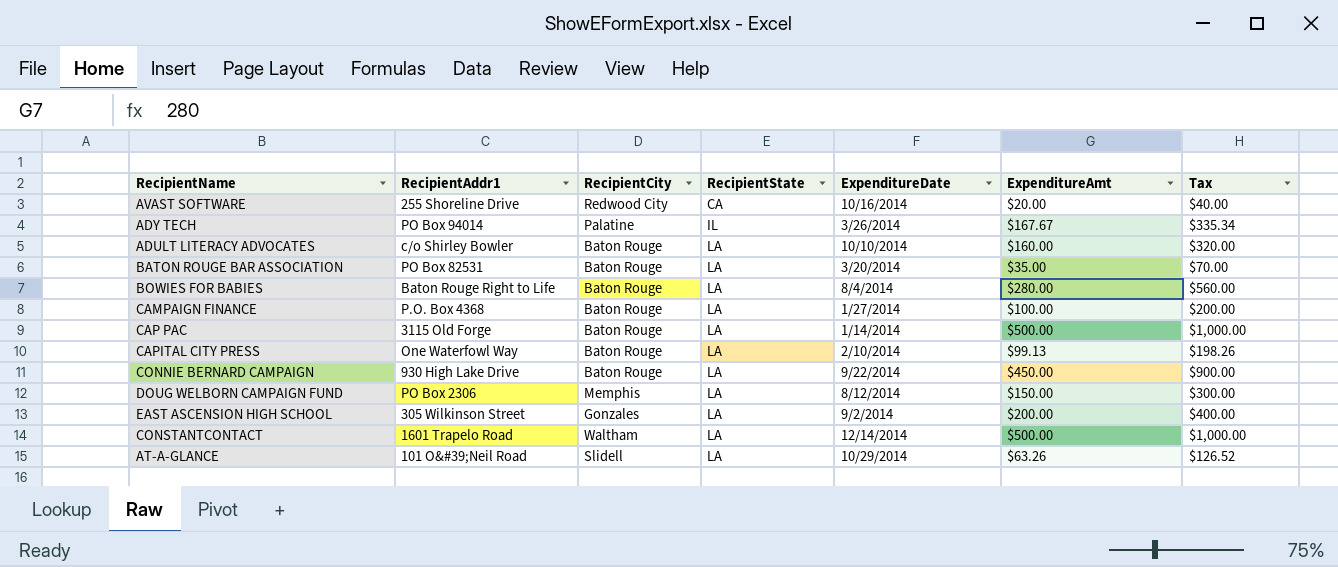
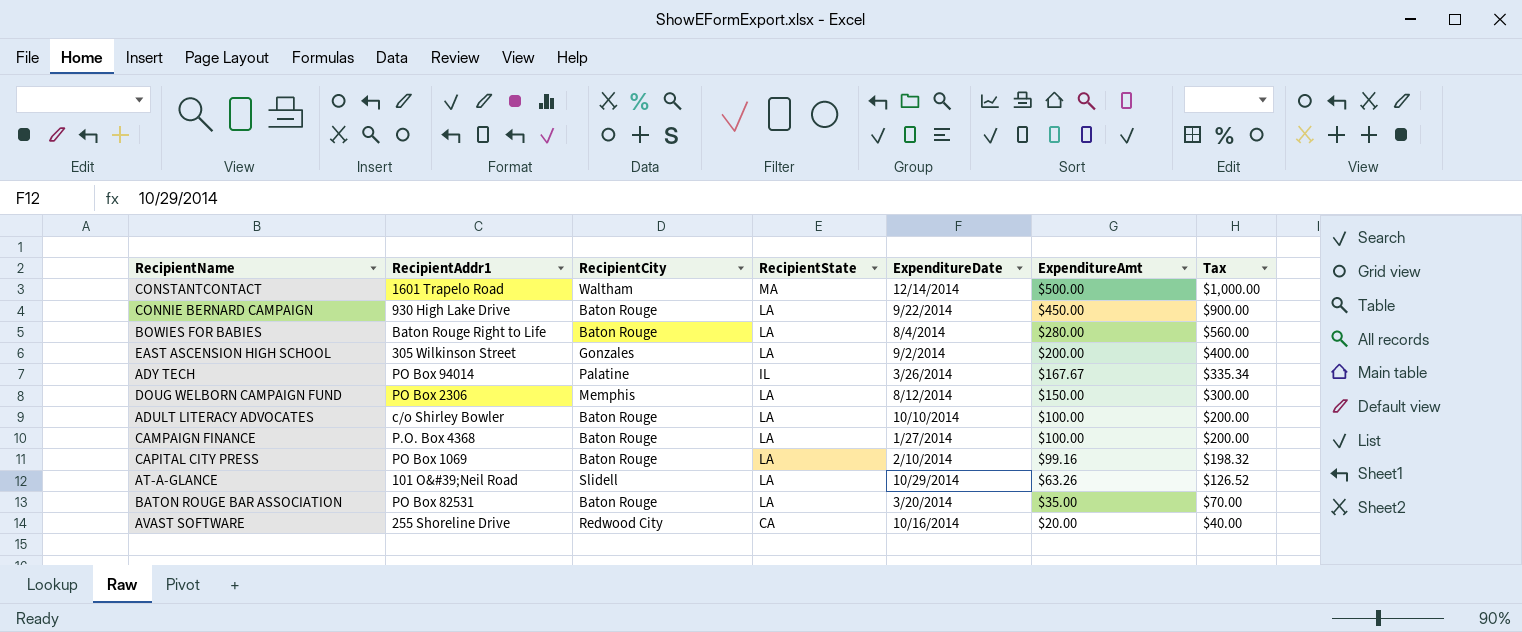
row order: RecipientState ascending -> ExpenditureAmt descending
row CAP PAC: 3115 Old Forge | Baton Rouge | LA | 1/14/2014 | $500.00 | $1,000.00 -> none
CONSTANTCONTACT | RecipientState: LA -> MA
ADULT LITERACY ADVOCATES | ExpenditureAmt: $160.00 -> $100.00
ADULT LITERACY ADVOCATES | Tax: $320.00 -> $200.00
CAPITAL CITY PRESS | RecipientAddr1: One Waterfowl Way -> PO Box 1069
CAPITAL CITY PRESS | ExpenditureAmt: $99.13 -> $99.16
CAPITAL CITY PRESS | Tax: $198.26 -> $198.32

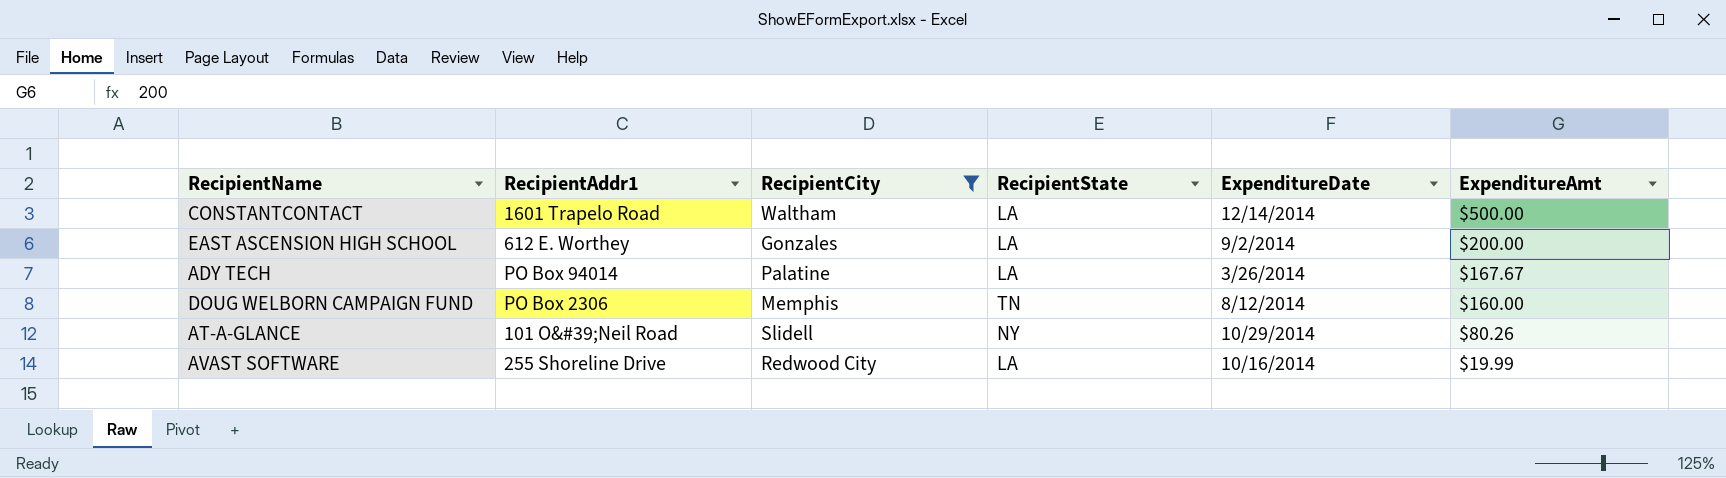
filter: none -> RecipientCity != Baton Rouge
column Tax | formula: [ExpenditureAmt] * 2 -> none
CONSTANTCONTACT | RecipientState: MA -> LA
EAST ASCENSION HIGH SCHOOL | RecipientAddr1: 305 Wilkinson Street -> 612 E. Worthey
ADY TECH | RecipientState: IL -> LA
DOUG WELBORN CAMPAIGN FUND | RecipientState: LA -> TN
DOUG WELBORN CAMPAIGN FUND | ExpenditureAmt: $150.00 -> $160.00
AT-A-GLANCE | RecipientState: LA -> NY
AT-A-GLANCE | ExpenditureAmt: $63.26 -> $80.26
AVAST SOFTWARE | RecipientState: CA -> LA
AVAST SOFTWARE | ExpenditureAmt: $20.00 -> $19.99

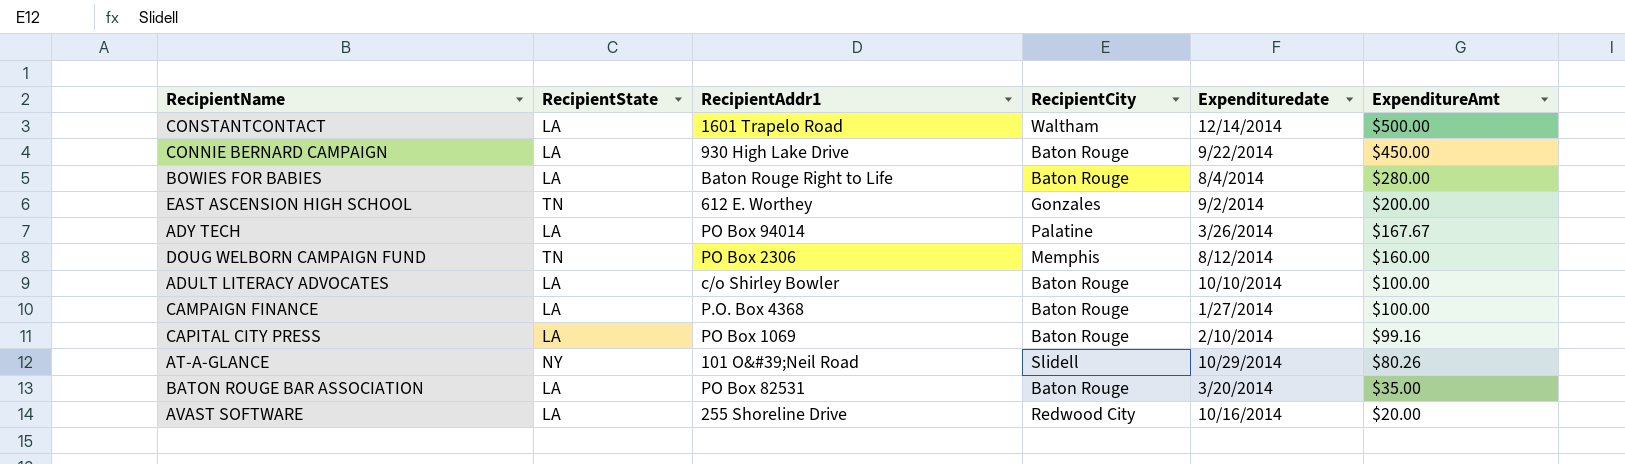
filter: RecipientCity != Baton Rouge -> none
column RecipientState | position: 4 -> 2
column name: ExpenditureDate -> Expendituredate
EAST ASCENSION HIGH SCHOOL | RecipientState: LA -> TN
AVAST SOFTWARE | ExpenditureAmt: $19.99 -> $20.00

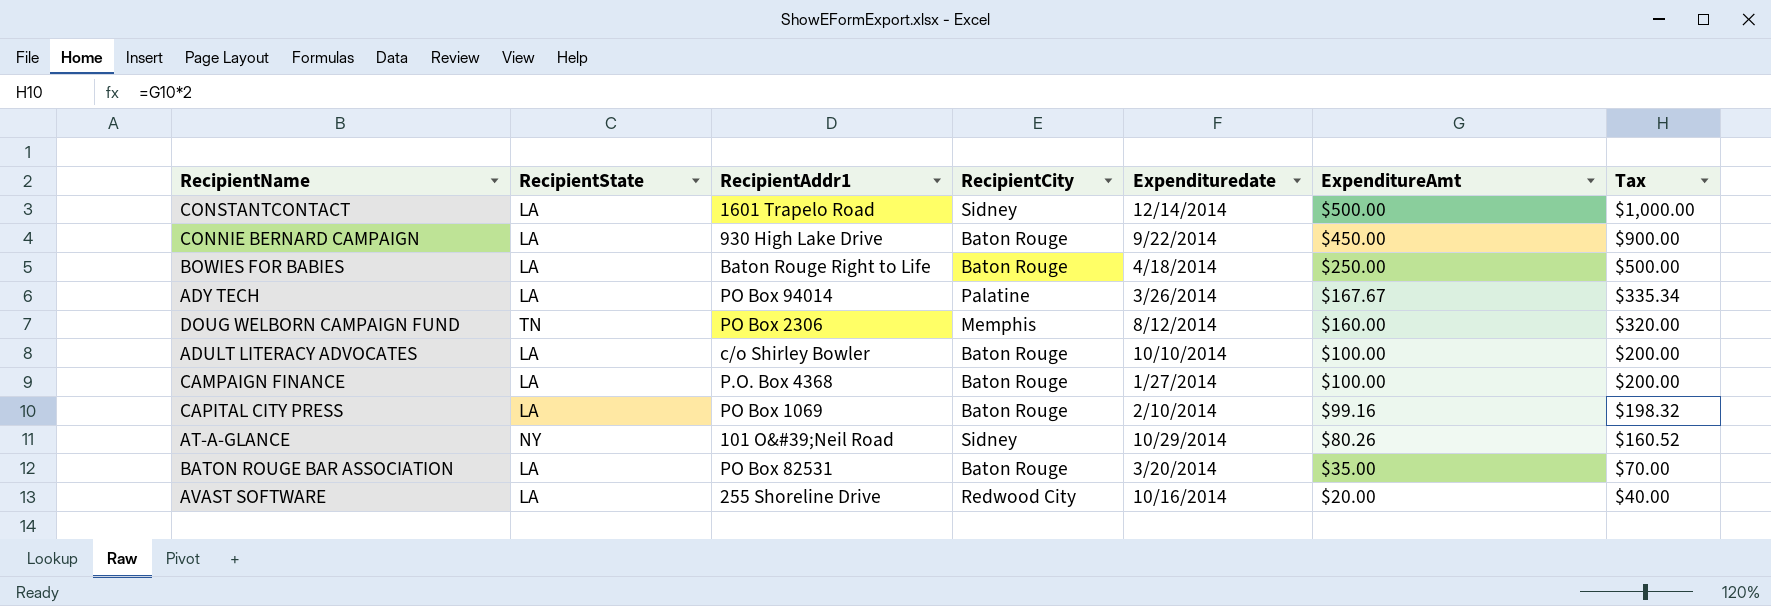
column Tax | formula: none -> [ExpenditureAmt] * 2
row EAST ASCENSION HIGH SCHOOL: TN | 612 E. Worthey | Gonzales | 9/2/2014 | $200.00 -> none
CONSTANTCONTACT | RecipientCity: Waltham -> Sidney
BOWIES FOR BABIES | Expendituredate: 8/4/2014 -> 4/18/2014
BOWIES FOR BABIES | ExpenditureAmt: $280.00 -> $250.00
AT-A-GLANCE | RecipientCity: Slidell -> Sidney

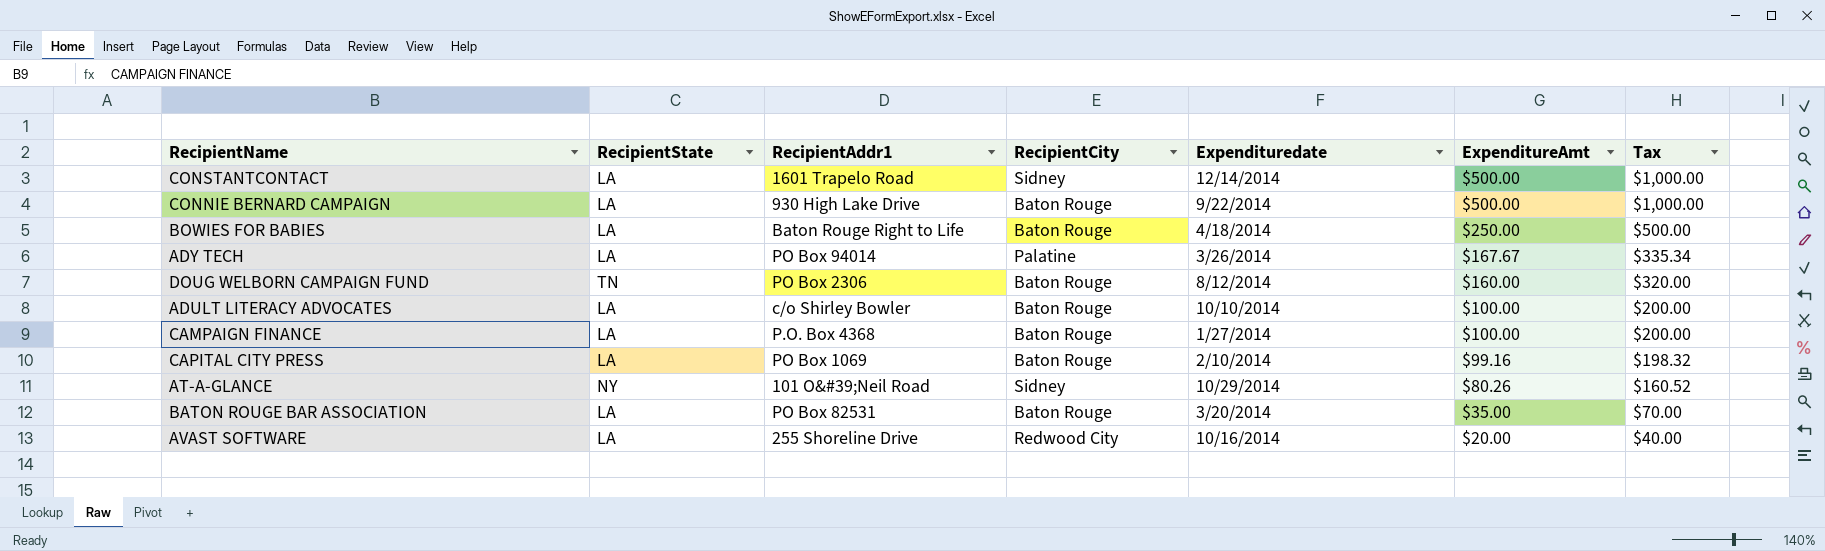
CONNIE BERNARD CAMPAIGN | ExpenditureAmt: $450.00 -> $500.00
CONNIE BERNARD CAMPAIGN | Tax: $900.00 -> $1,000.00
DOUG WELBORN CAMPAIGN FUND | RecipientCity: Memphis -> Baton Rouge

